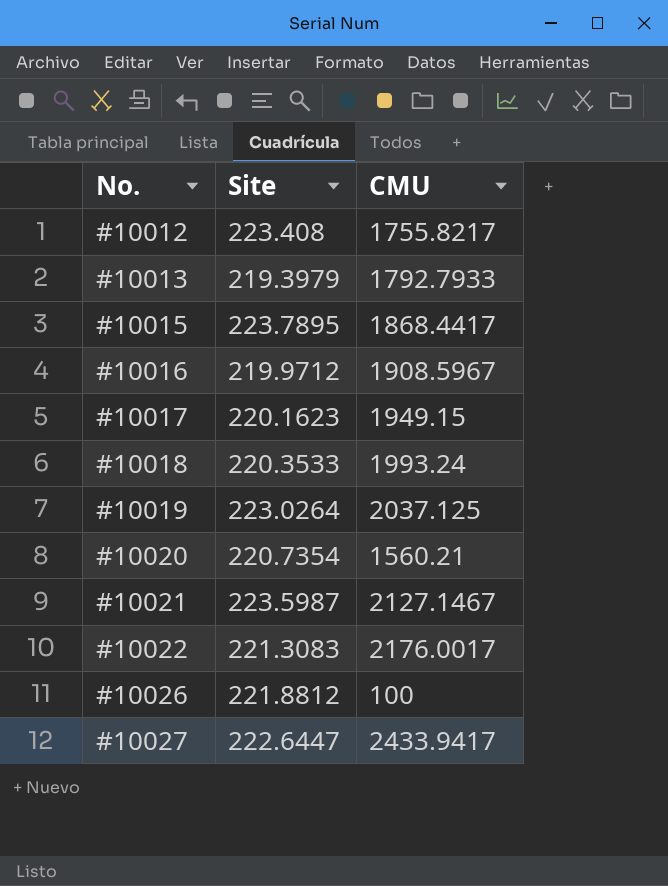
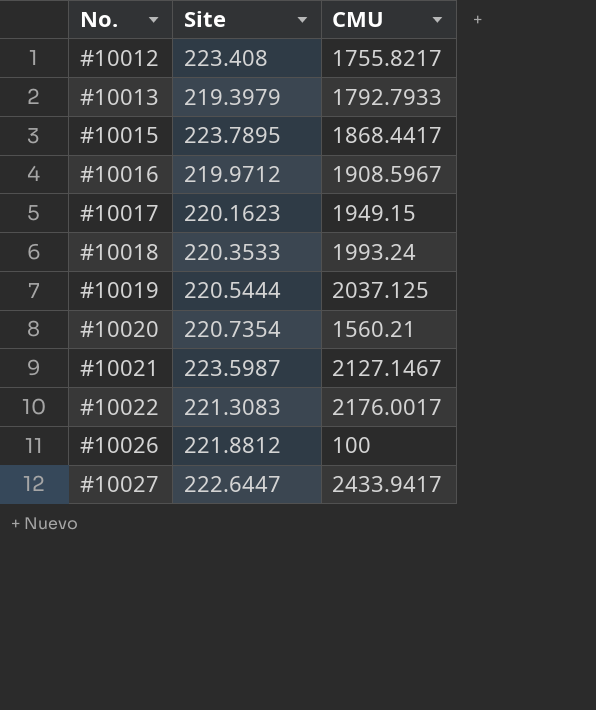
#10019 | Site: 223.0264 -> 220.5444

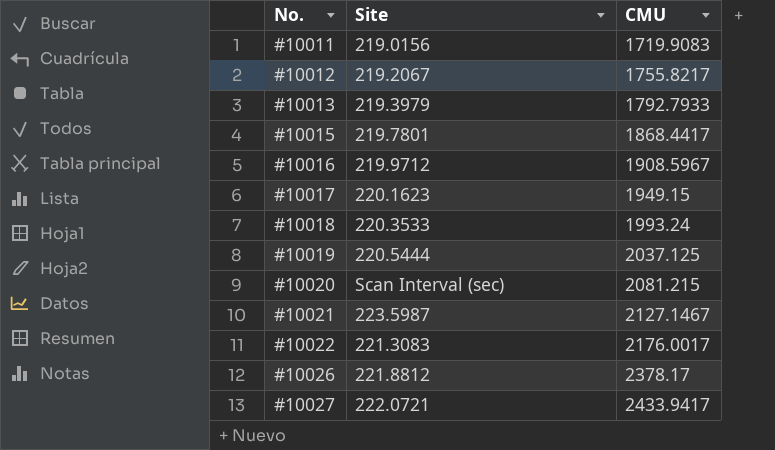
row #10011: none -> 219.0156 | 1719.9083
#10012 | Site: 223.408 -> 219.2067
#10015 | Site: 223.7895 -> 219.7801
#10020 | Site: 220.7354 -> Scan Interval (sec)
#10020 | CMU: 1560.21 -> 2081.215
#10026 | CMU: 100 -> 2378.17
#10027 | Site: 222.6447 -> 222.0721

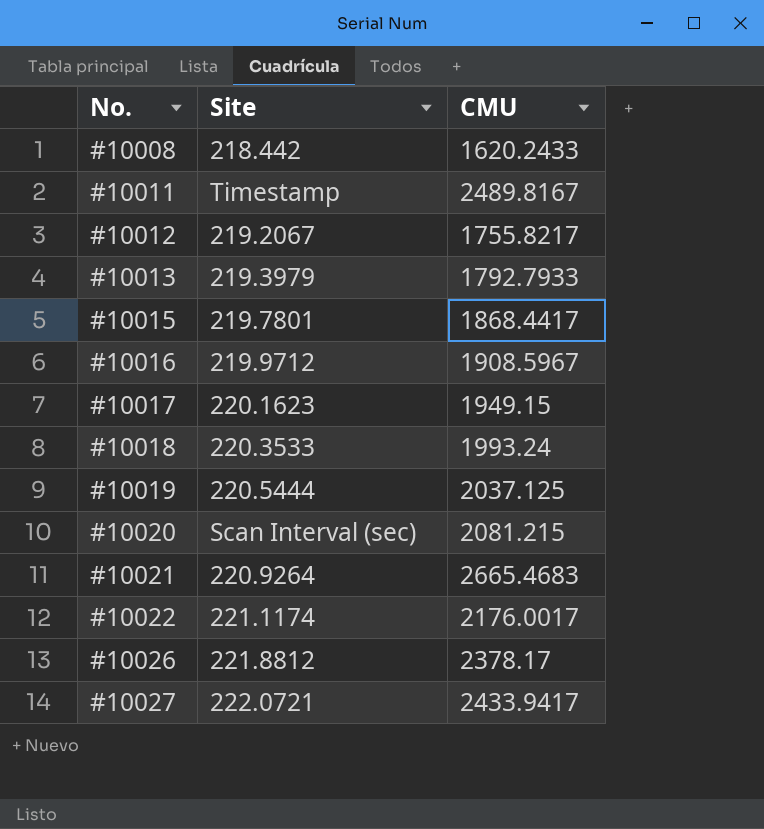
row #10008: none -> 218.442 | 1620.2433
#10011 | Site: 219.0156 -> Timestamp
#10011 | CMU: 1719.9083 -> 2489.8167
#10021 | Site: 223.5987 -> 220.9264
#10021 | CMU: 2127.1467 -> 2665.4683
#10022 | Site: 221.3083 -> 221.1174

